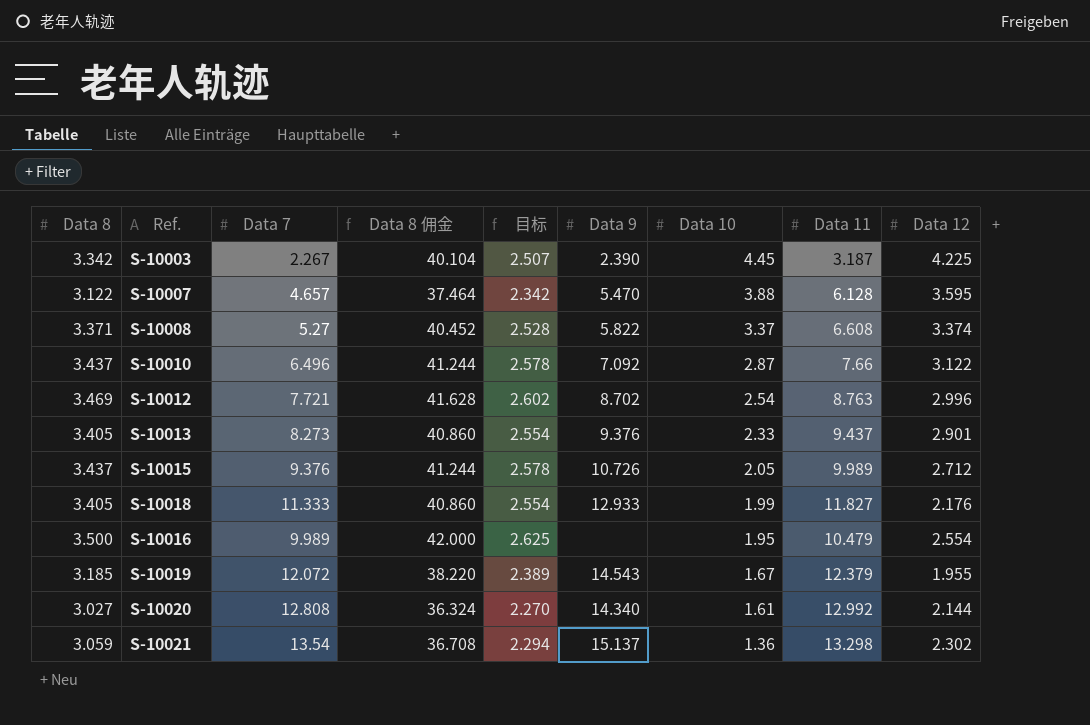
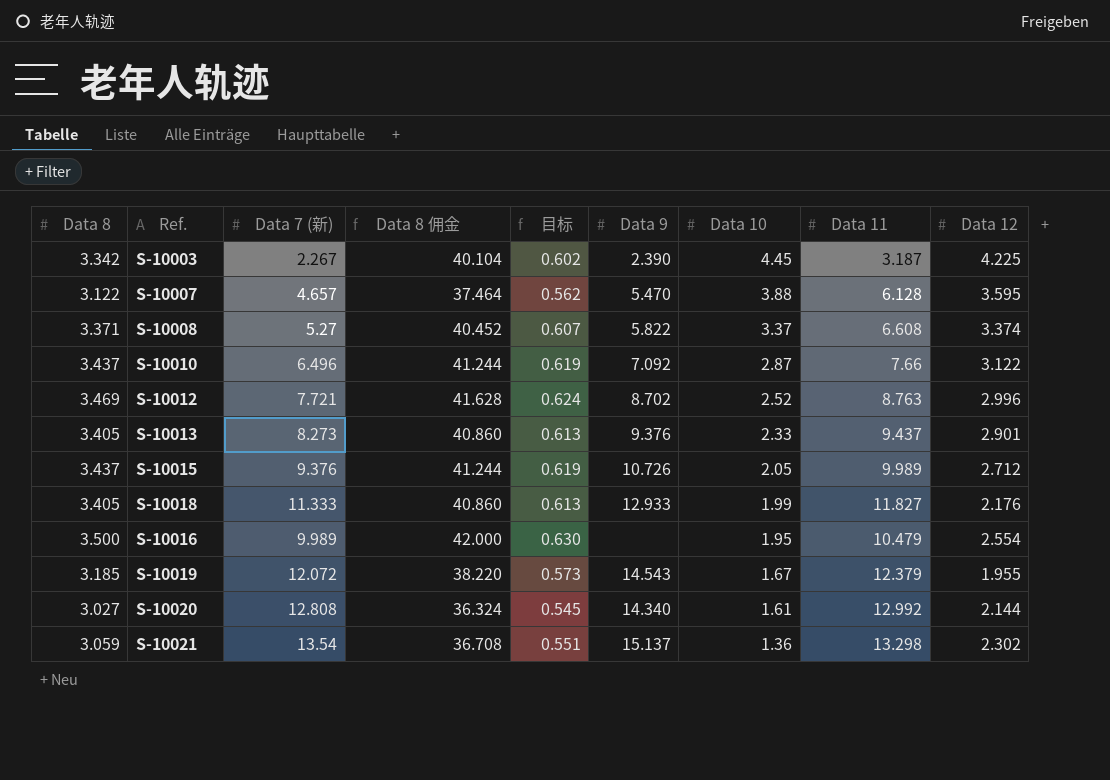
column name: Data 7 -> Data 7 (新)
column 目标 | formula: [Data 8] * 0.75 -> [Data 8] * 0.18
S-10012 | Data 10: 2.54 -> 2.52

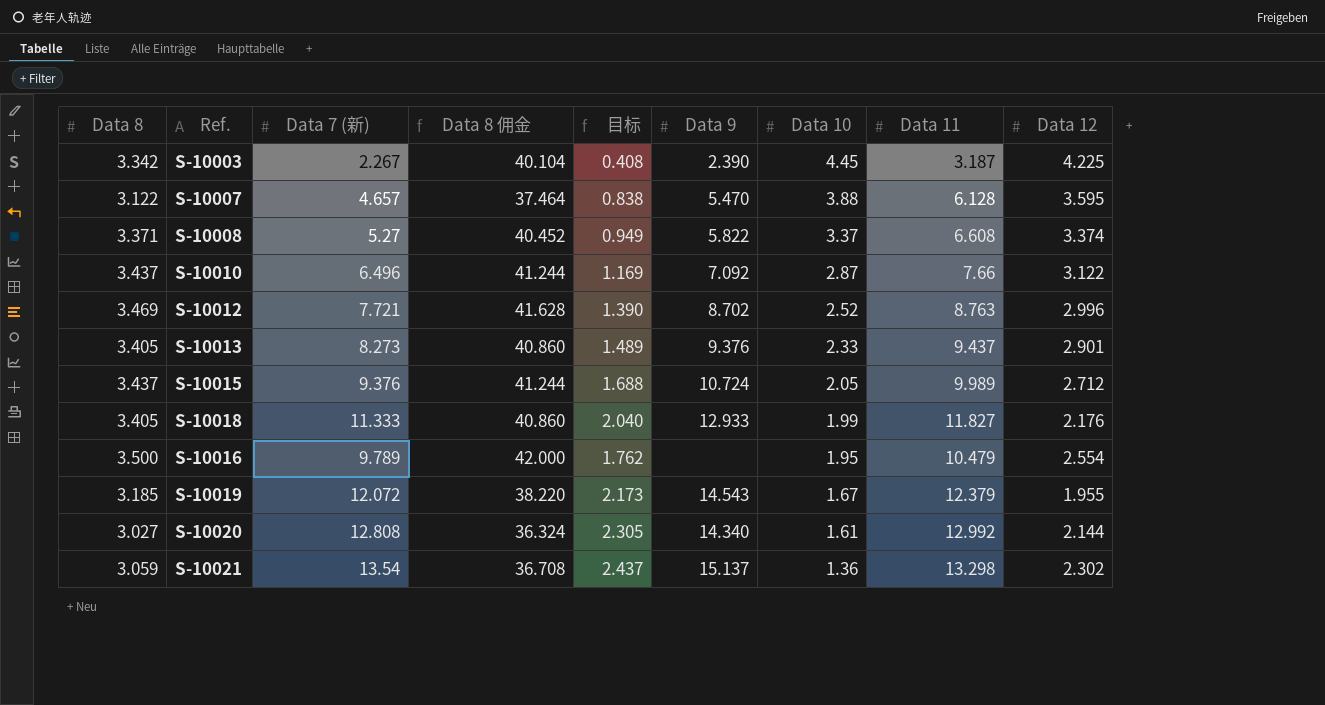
column 目标 | formula: [Data 8] * 0.18 -> [Data 7 (新)] * 0.18
S-10015 | Data 9: 10.726 -> 10.724
S-10016 | Data 7 (新): 9.989 -> 9.789

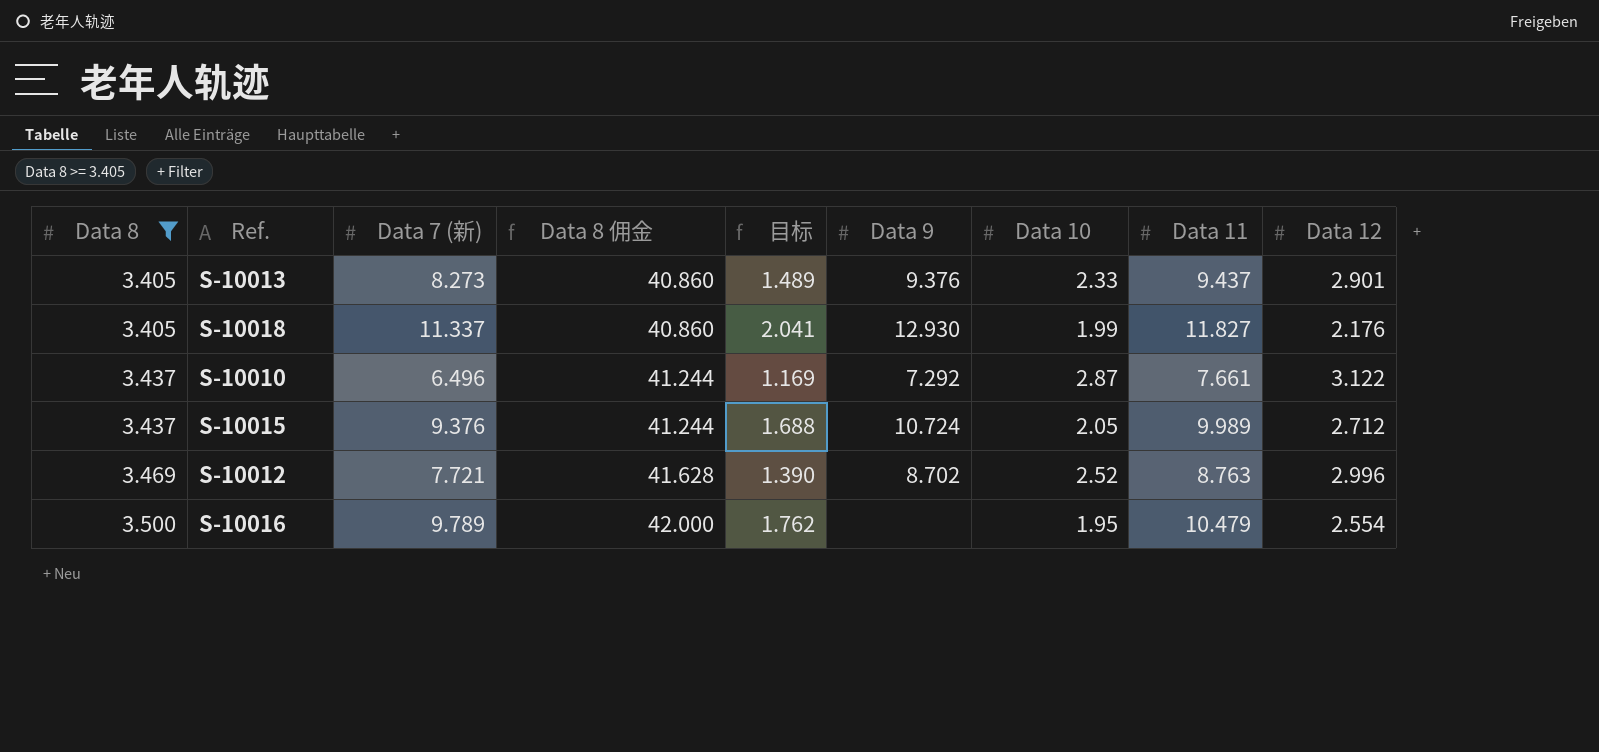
filter: none -> Data 8 >= 3.405
row order: Data 10 descending -> Data 8 ascending
S-10018 | Data 7 (新): 11.333 -> 11.337
S-10018 | 目标: 2.040 -> 2.041
S-10018 | Data 9: 12.933 -> 12.930
S-10010 | Data 9: 7.092 -> 7.292
S-10010 | Data 11: 7.66 -> 7.661

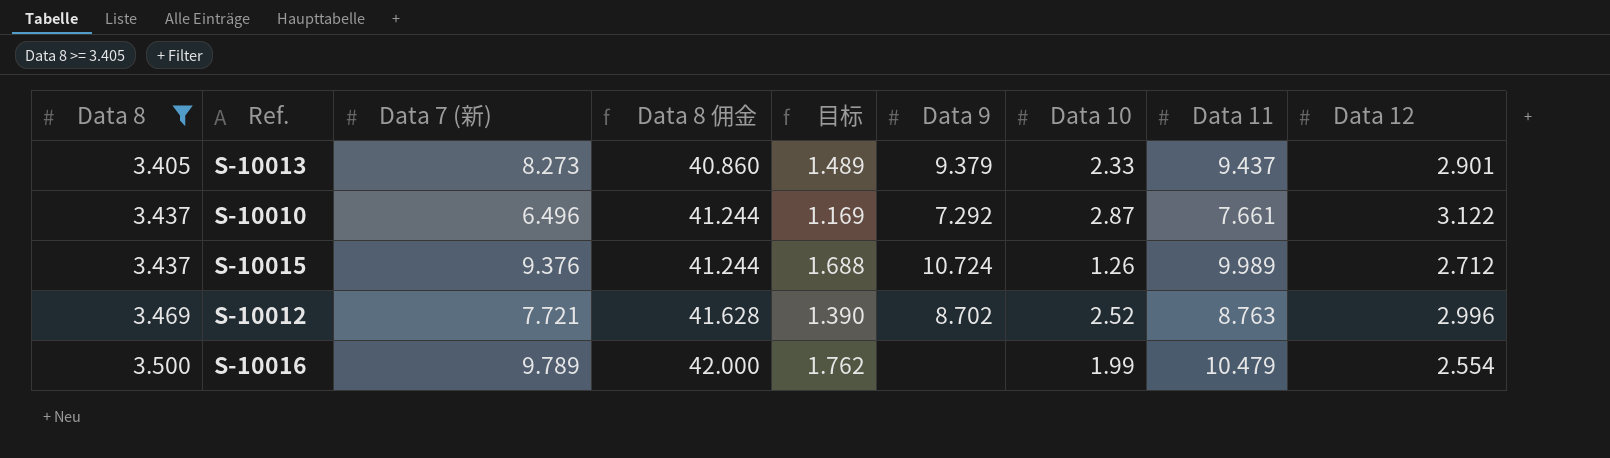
row S-10018: 3.405 | 11.337 | 40.860 | 2.041 | 12.930 | 1.99 | 11.827 | 2.176 -> none
S-10013 | Data 9: 9.376 -> 9.379
S-10015 | Data 10: 2.05 -> 1.26
S-10016 | Data 10: 1.95 -> 1.99

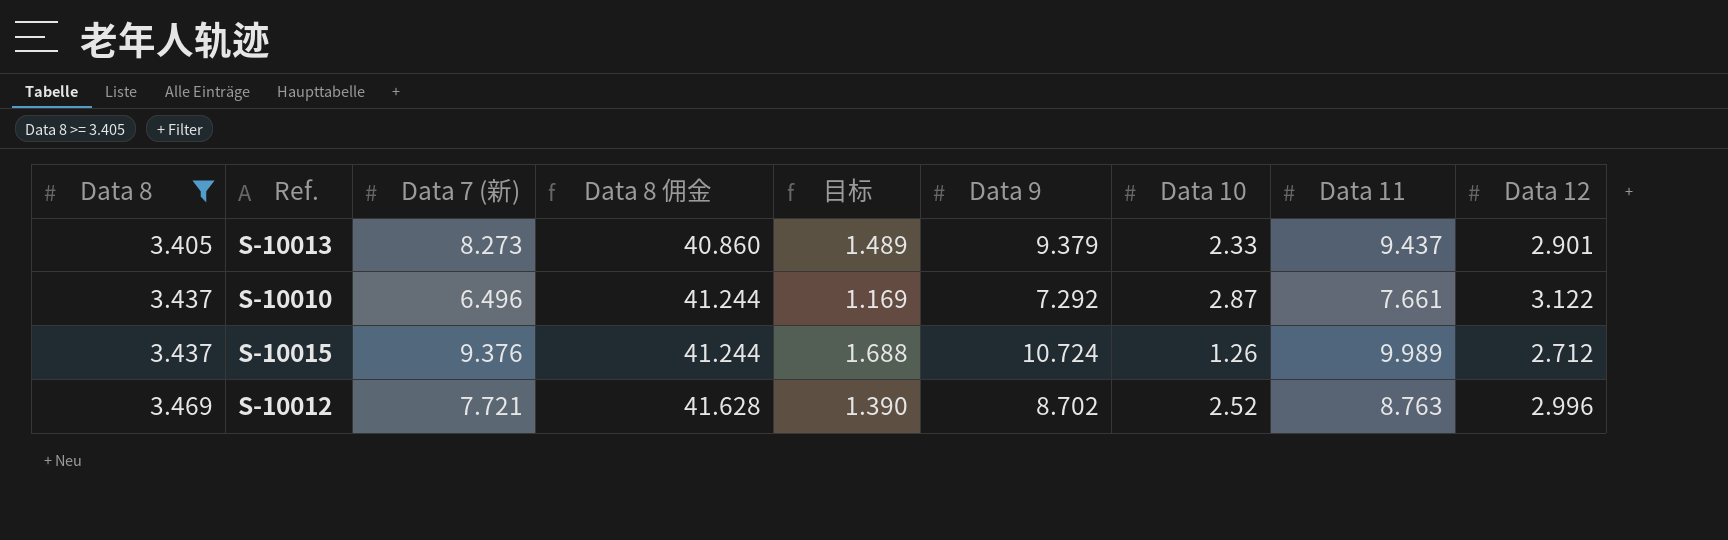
row S-10016: 3.500 | 9.789 | 42.000 | 1.762 | none | 1.99 | 10.479 | 2.554 -> none

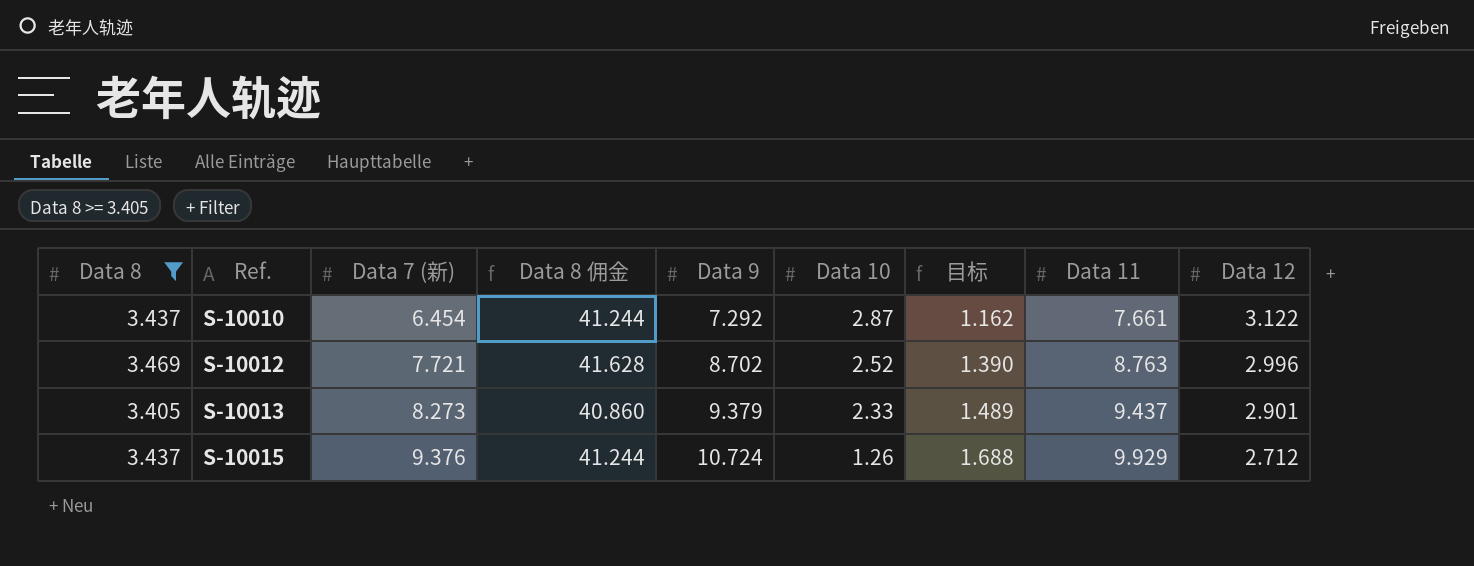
row order: Data 8 ascending -> Ref. ascending
column 目标 | position: 5 -> 7
S-10010 | Data 7 (新): 6.496 -> 6.454
S-10010 | 目标: 1.169 -> 1.162
S-10015 | Data 11: 9.989 -> 9.929

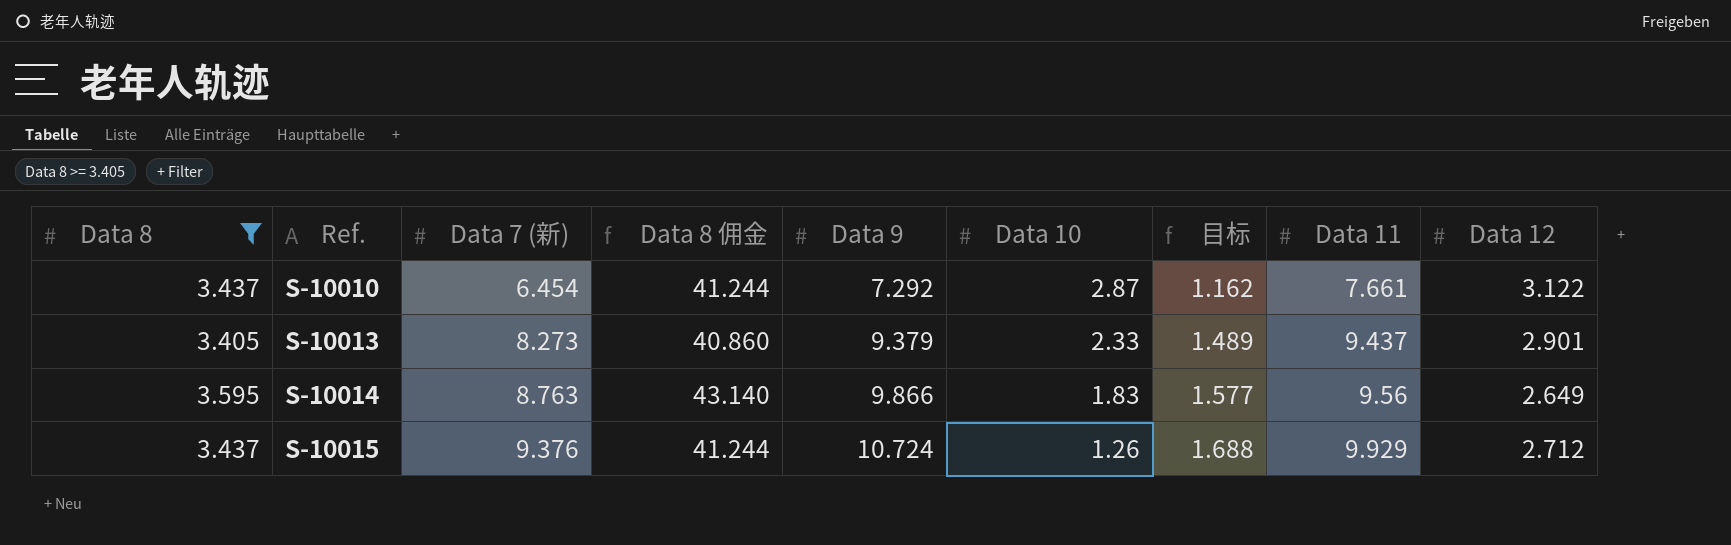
row S-10012: 3.469 | 7.721 | 41.628 | 8.702 | 2.52 | 1.390 | 8.763 | 2.996 -> none
row S-10014: none -> 3.595 | 8.763 | 43.140 | 9.866 | 1.83 | 1.577 | 9.56 | 2.649

